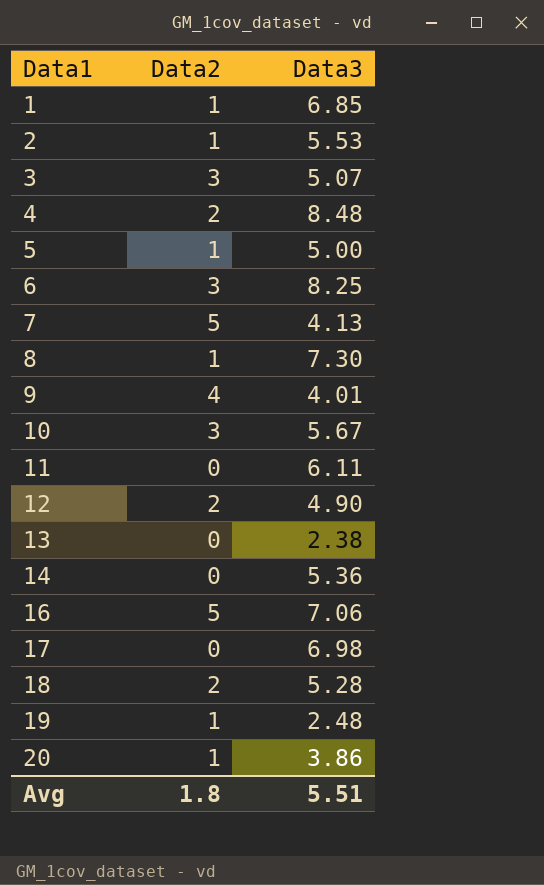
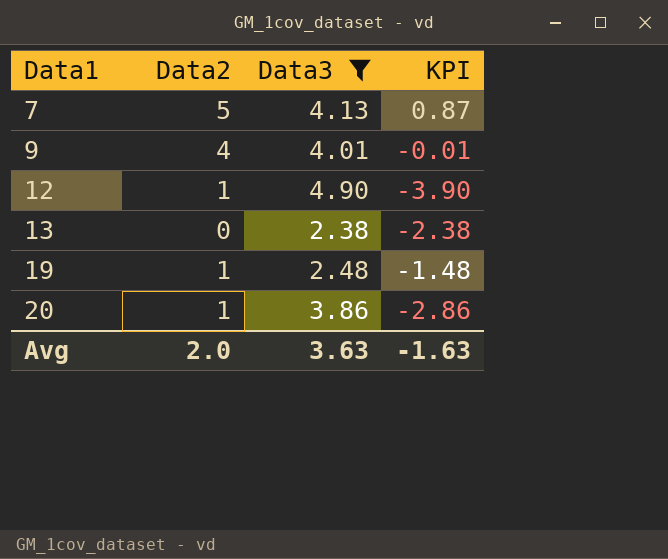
filter: none -> Data3 <= 4.90
column KPI | formula: none -> [Data2] - [Data3]
12 | Data2: 2 -> 1
Avg | Data2: 1.8 -> 2.0
Avg | Data3: 5.51 -> 3.63

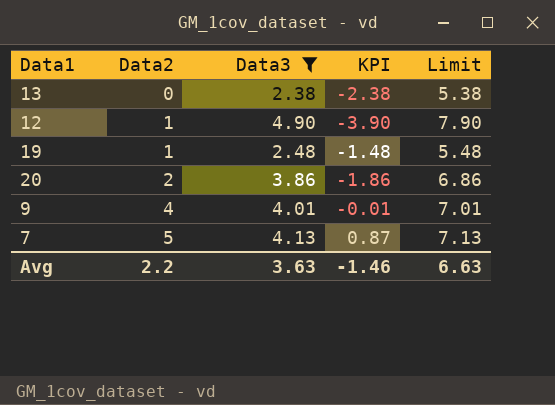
row order: Data1 ascending -> Data2 ascending
column Limit | formula: none -> [Data3] + 3
20 | Data2: 1 -> 2
20 | KPI: -2.86 -> -1.86
Avg | Data2: 2.0 -> 2.2
Avg | KPI: -1.63 -> -1.46

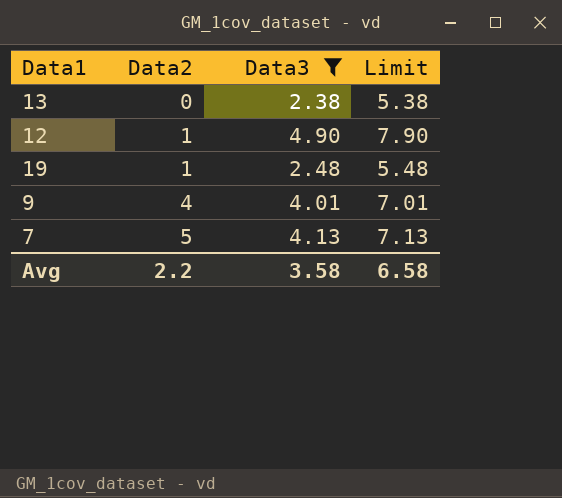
column KPI | formula: [Data2] - [Data3] -> none
row 20: 2 | 3.86 | -1.86 | 6.86 -> none
Avg | Data3: 3.63 -> 3.58
Avg | Limit: 6.63 -> 6.58

